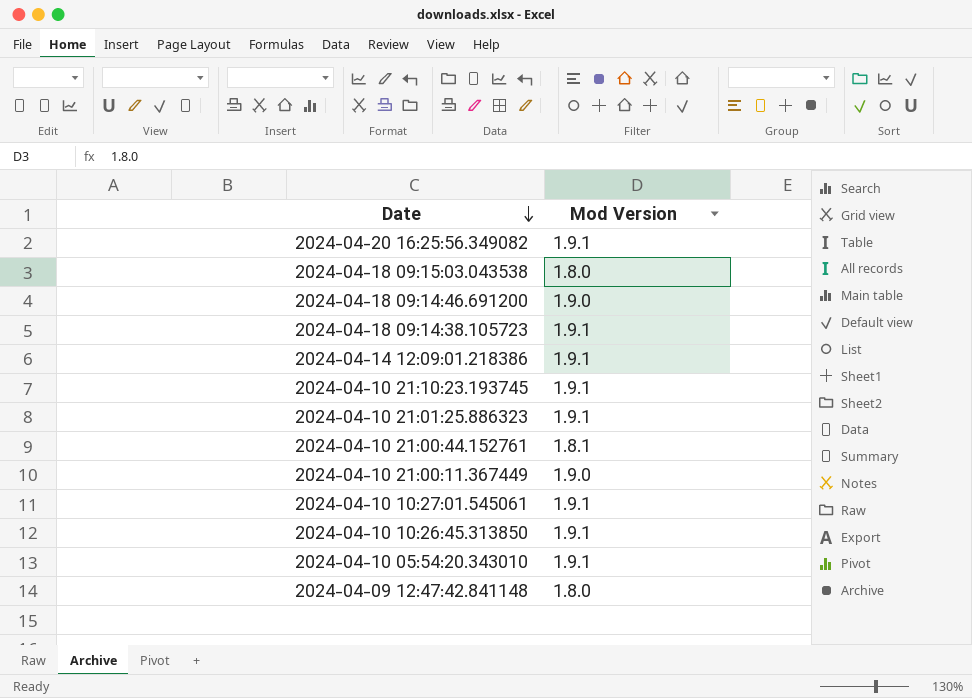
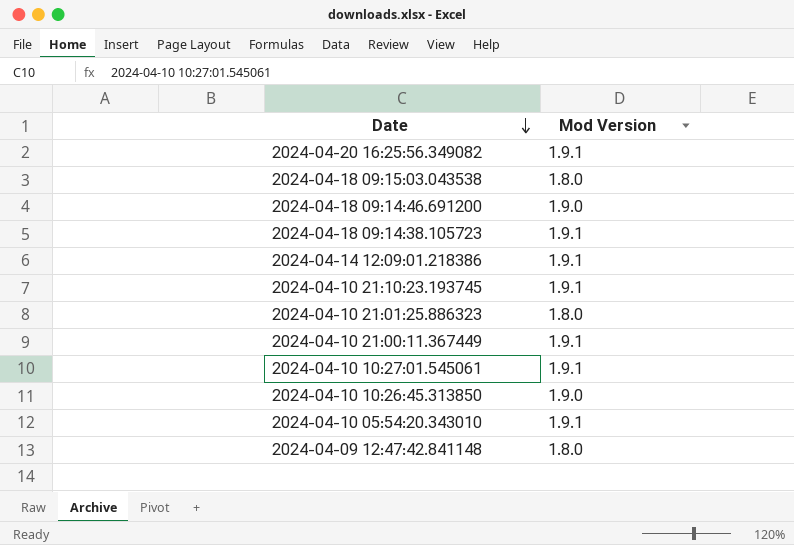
row 2024-04-10 21:00:44.152761: 1.8.1 -> none
2024-04-10 21:01:25.886323 | Mod Version: 1.9.1 -> 1.8.0
2024-04-10 21:00:11.367449 | Mod Version: 1.9.0 -> 1.9.1
2024-04-10 10:26:45.313850 | Mod Version: 1.9.1 -> 1.9.0

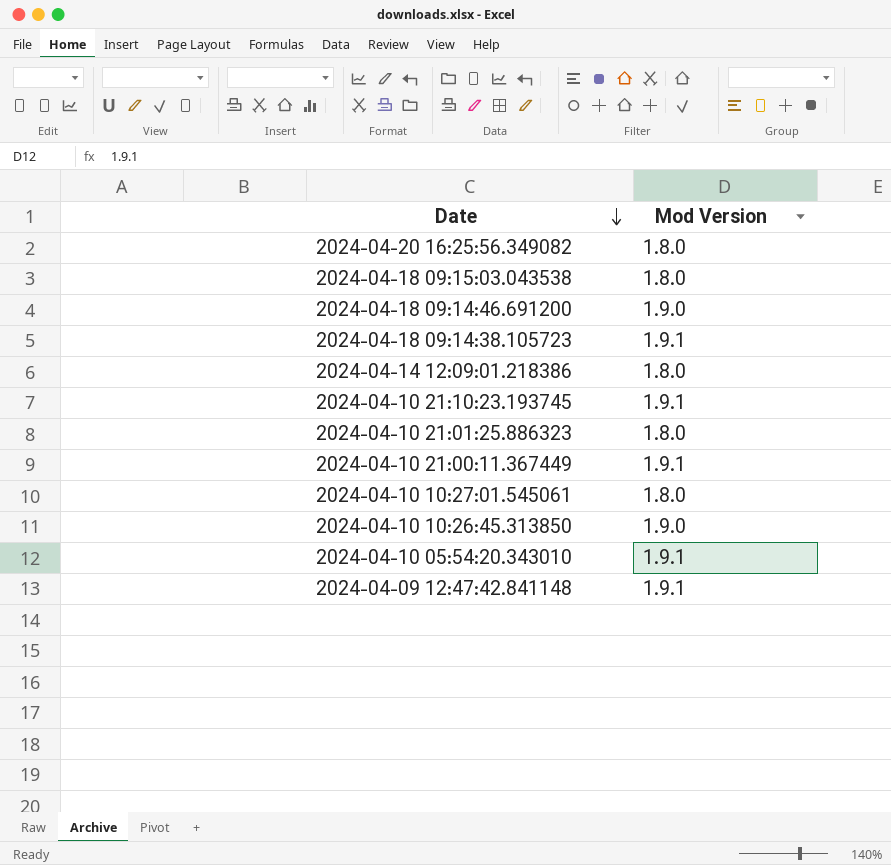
2024-04-20 16:25:56.349082 | Mod Version: 1.9.1 -> 1.8.0
2024-04-14 12:09:01.218386 | Mod Version: 1.9.1 -> 1.8.0
2024-04-10 10:27:01.545061 | Mod Version: 1.9.1 -> 1.8.0
2024-04-09 12:47:42.841148 | Mod Version: 1.8.0 -> 1.9.1

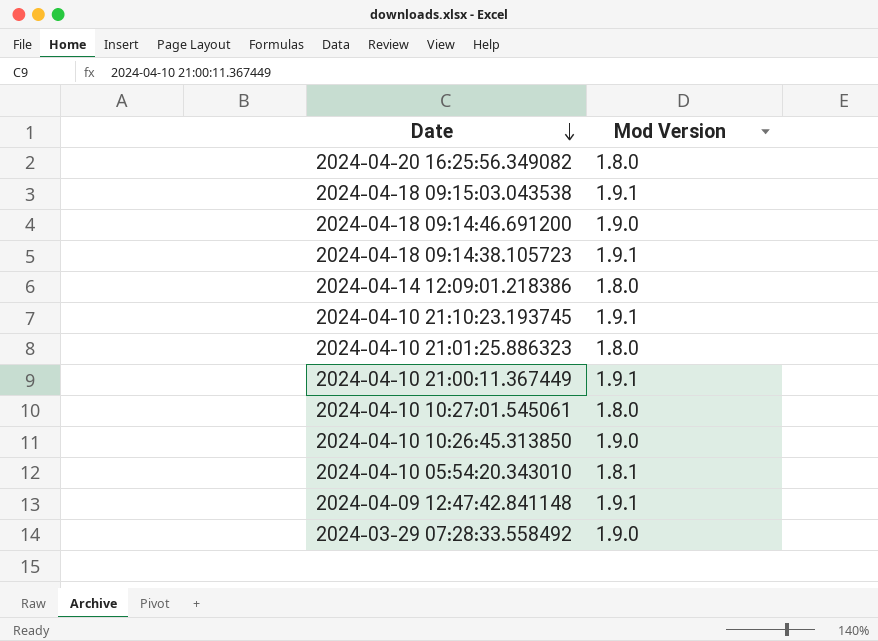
2024-04-18 09:15:03.043538 | Mod Version: 1.8.0 -> 1.9.1
2024-04-10 05:54:20.343010 | Mod Version: 1.9.1 -> 1.8.1
row 2024-03-29 07:28:33.558492: none -> 1.9.0

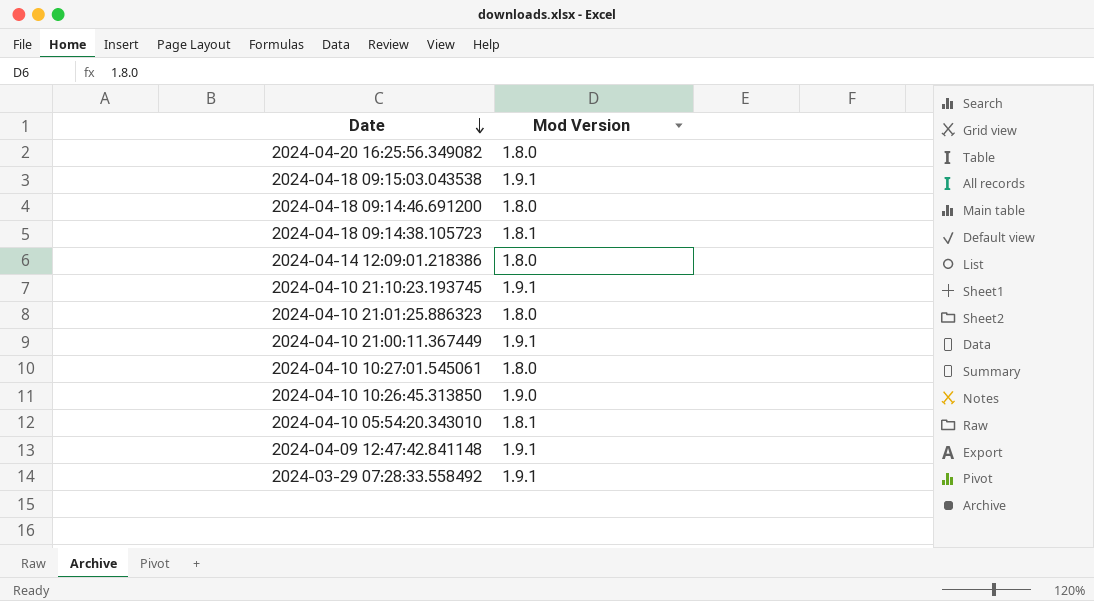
2024-04-18 09:14:46.691200 | Mod Version: 1.9.0 -> 1.8.0
2024-04-18 09:14:38.105723 | Mod Version: 1.9.1 -> 1.8.1
2024-03-29 07:28:33.558492 | Mod Version: 1.9.0 -> 1.9.1

